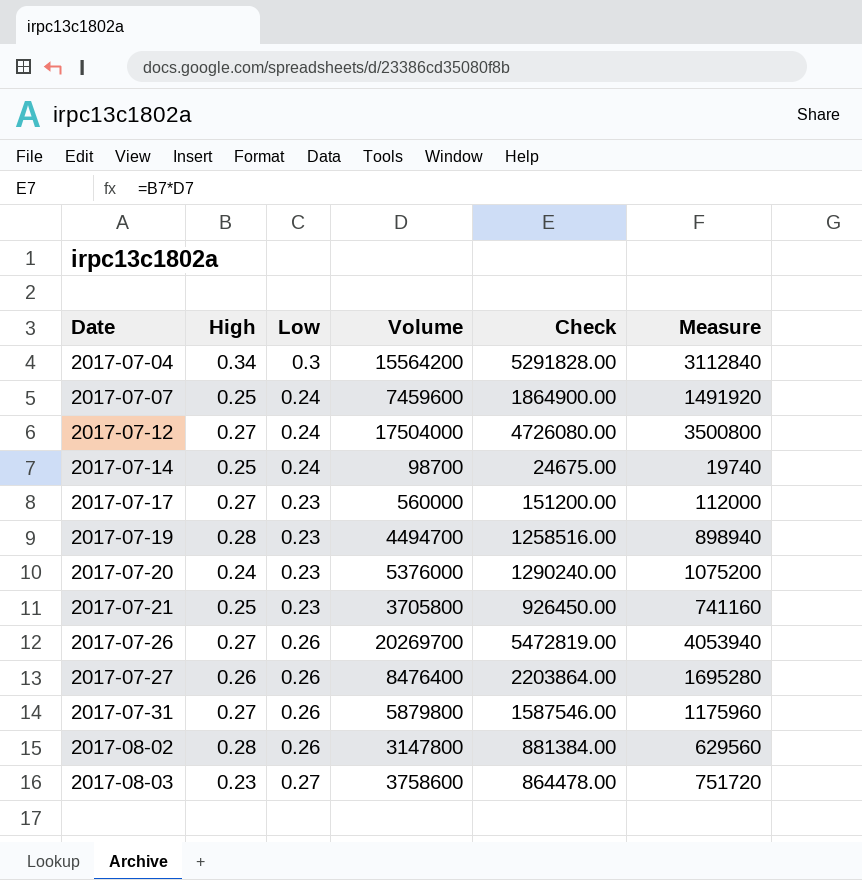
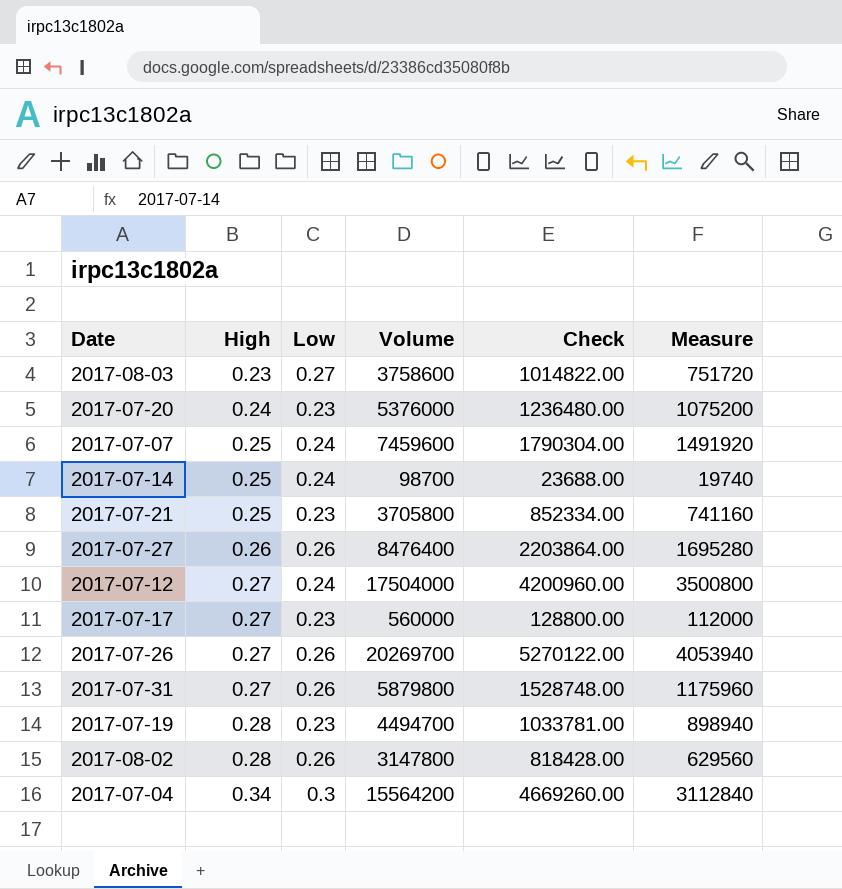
row order: Date ascending -> High ascending
column Check | formula: [High] * [Volume] -> [Low] * [Volume]

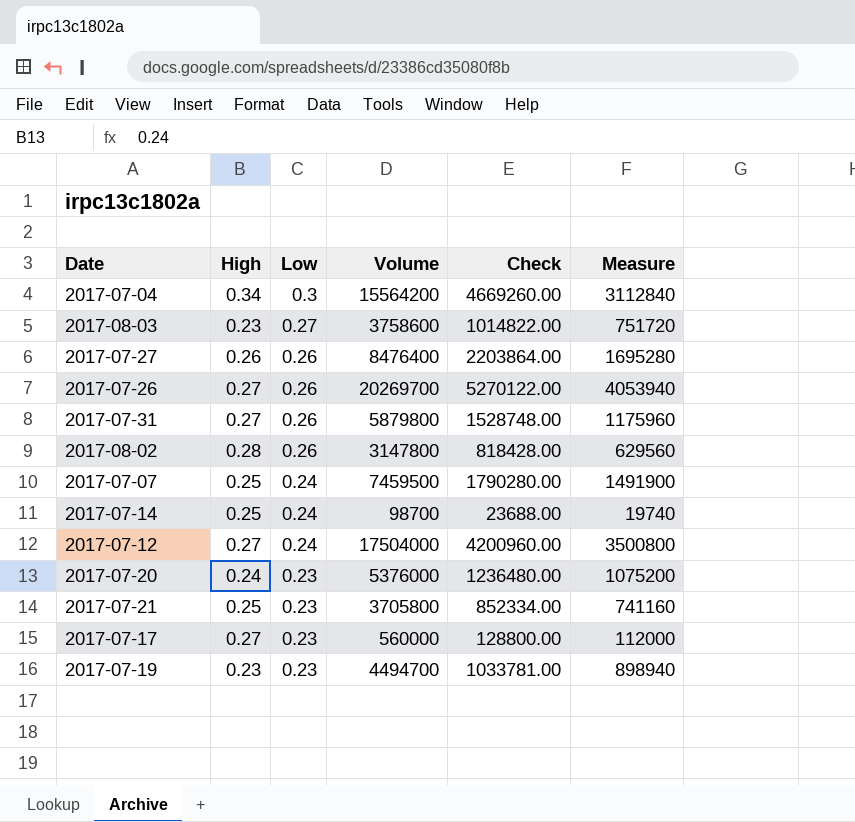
row order: High ascending -> Low descending
2017-07-07 | Volume: 7459600 -> 7459500
2017-07-07 | Check: 1790304.00 -> 1790280.00
2017-07-07 | Measure: 1491920 -> 1491900
2017-07-19 | High: 0.28 -> 0.23

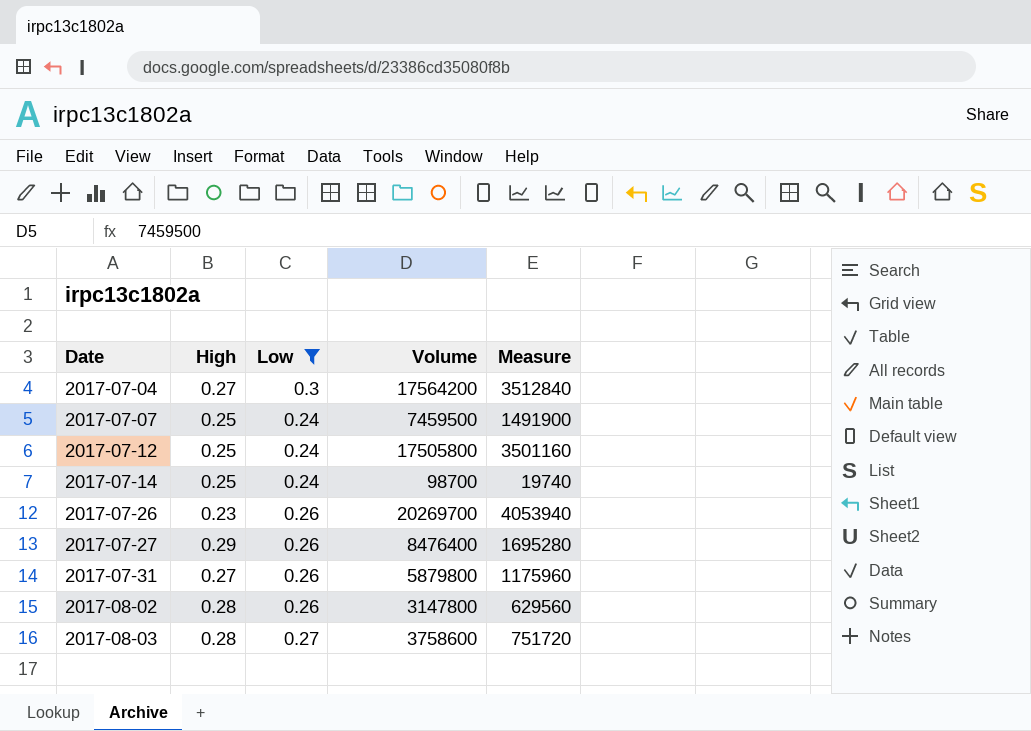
filter: none -> Low != 0.23
row order: Low descending -> Date ascending
column Check | formula: [Low] * [Volume] -> none
2017-07-04 | High: 0.34 -> 0.27
2017-07-04 | Volume: 15564200 -> 17564200
2017-07-04 | Measure: 3112840 -> 3512840
2017-07-12 | High: 0.27 -> 0.25
2017-07-12 | Volume: 17504000 -> 17505800
2017-07-12 | Measure: 3500800 -> 3501160
2017-07-26 | High: 0.27 -> 0.23
2017-07-27 | High: 0.26 -> 0.29
2017-08-03 | High: 0.23 -> 0.28

